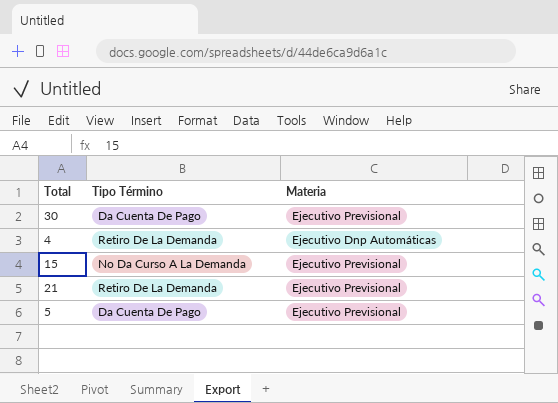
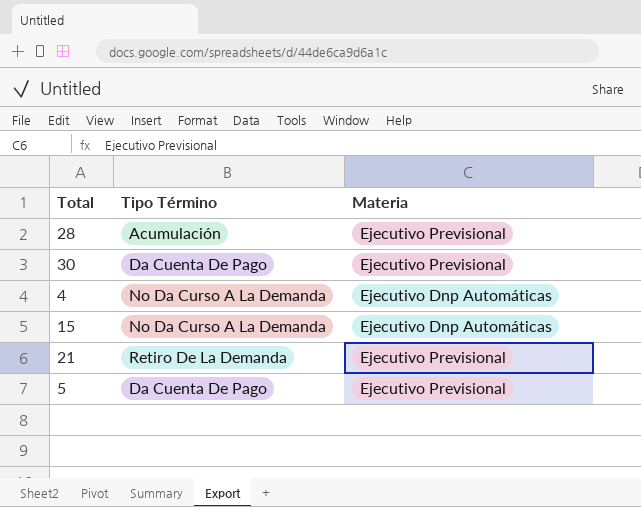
row 28: none -> Acumulación | Ejecutivo Previsional
4 | Tipo Término: Retiro De La Demanda -> No Da Curso A La Demanda
15 | Materia: Ejecutivo Previsional -> Ejecutivo Dnp Automáticas

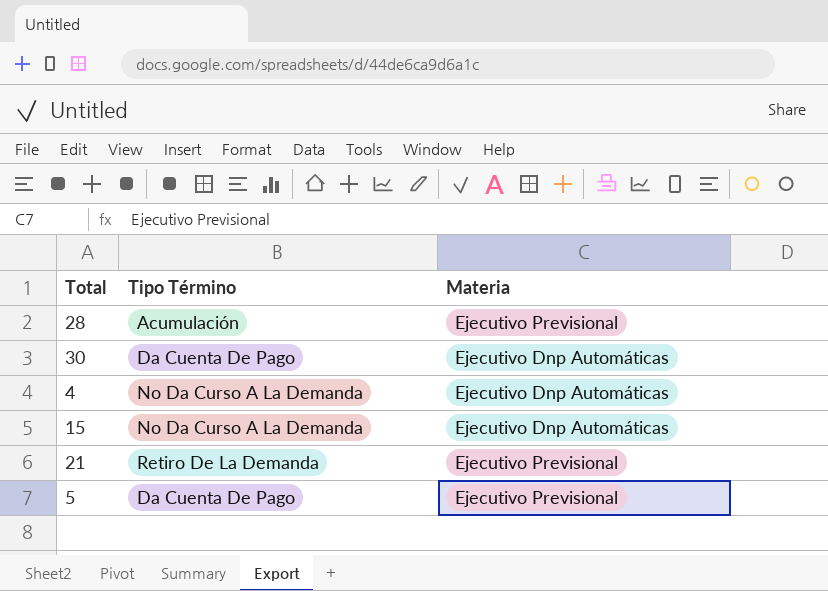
30 | Materia: Ejecutivo Previsional -> Ejecutivo Dnp Automáticas

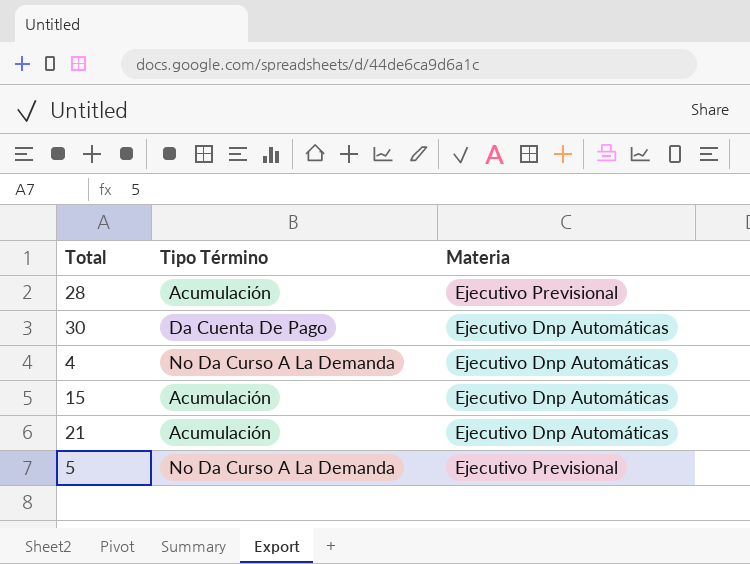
15 | Tipo Término: No Da Curso A La Demanda -> Acumulación
21 | Tipo Término: Retiro De La Demanda -> Acumulación
21 | Materia: Ejecutivo Previsional -> Ejecutivo Dnp Automáticas
5 | Tipo Término: Da Cuenta De Pago -> No Da Curso A La Demanda

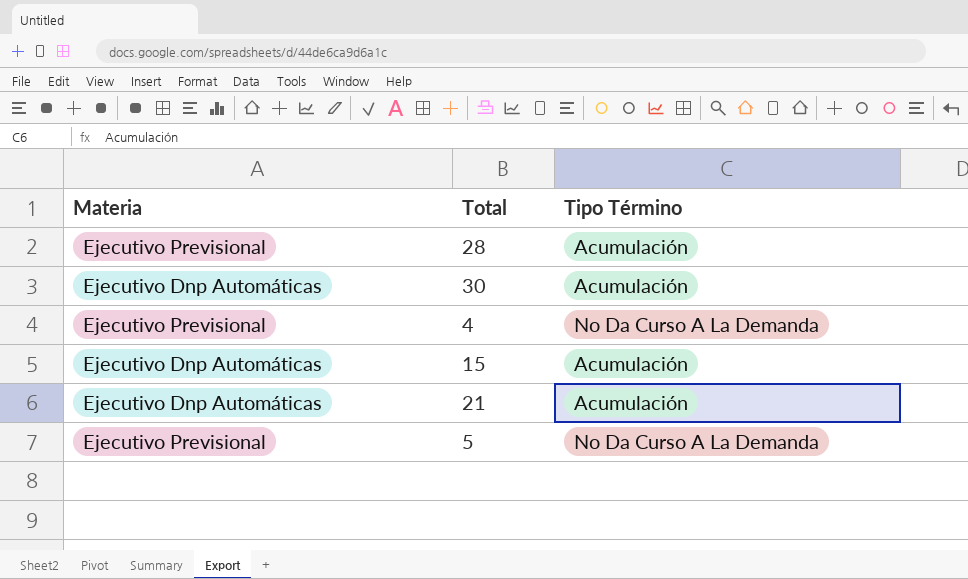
column Materia | position: 3 -> 1
30 | Tipo Término: Da Cuenta De Pago -> Acumulación
4 | Materia: Ejecutivo Dnp Automáticas -> Ejecutivo Previsional

